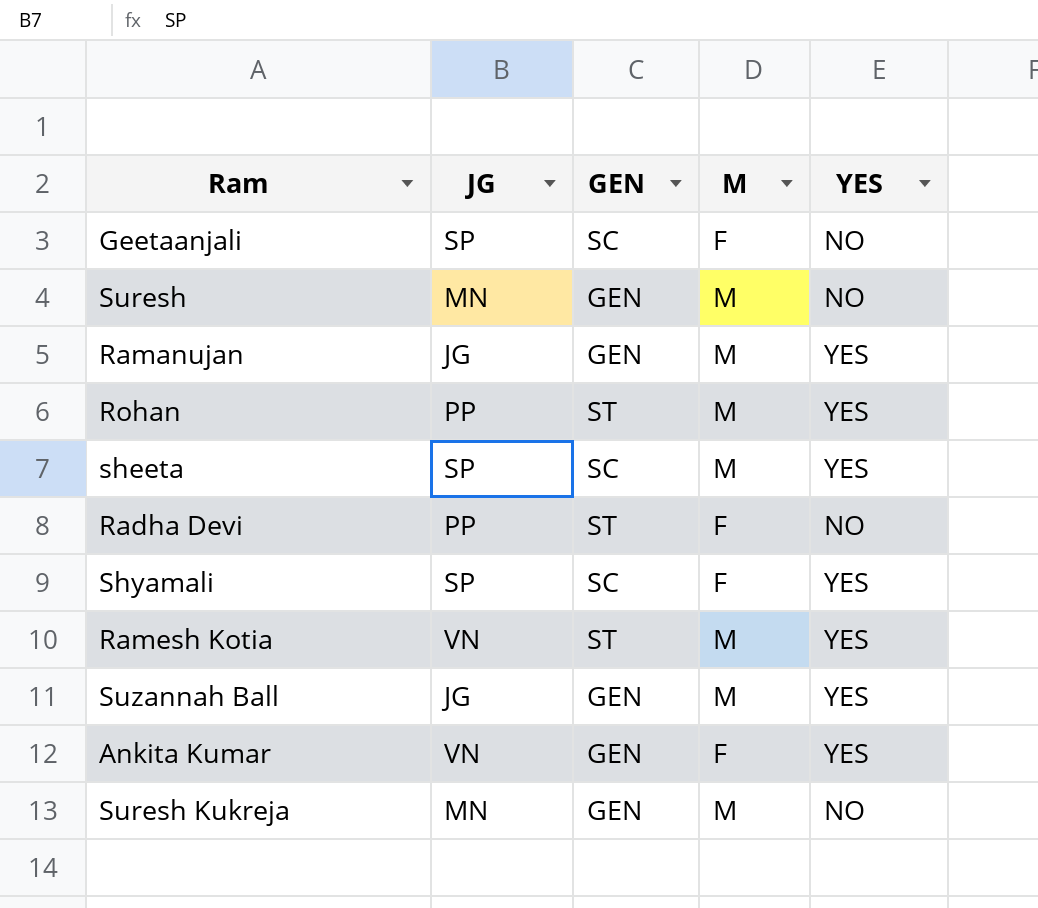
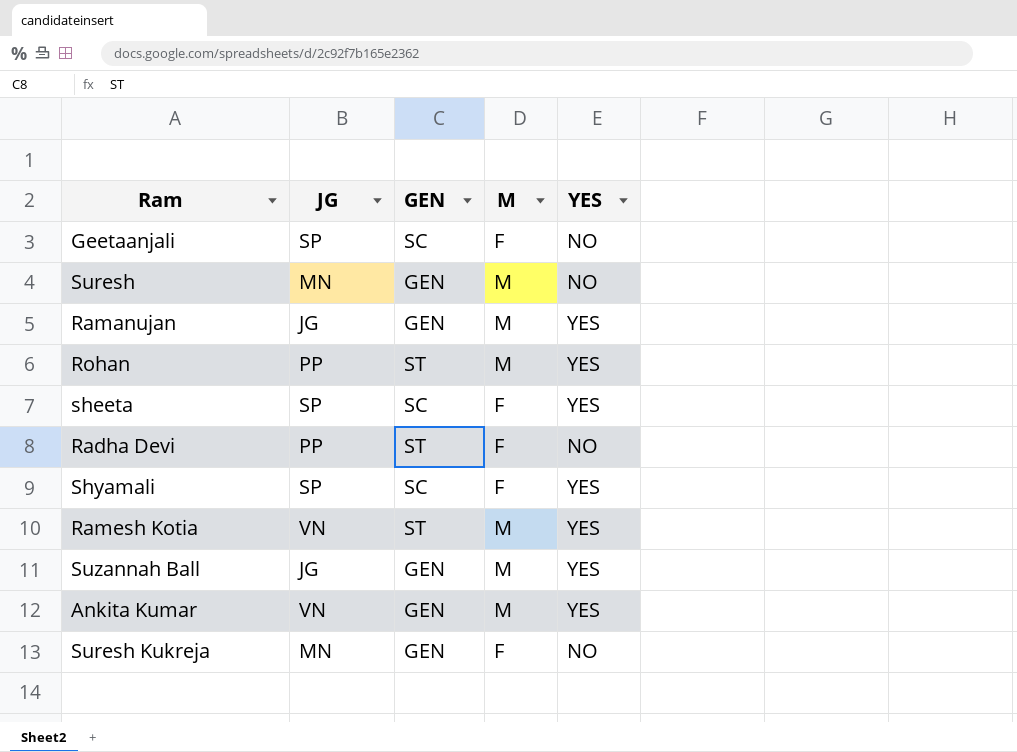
sheeta | M: M -> F
Ankita Kumar | M: F -> M
Suresh Kukreja | M: M -> F

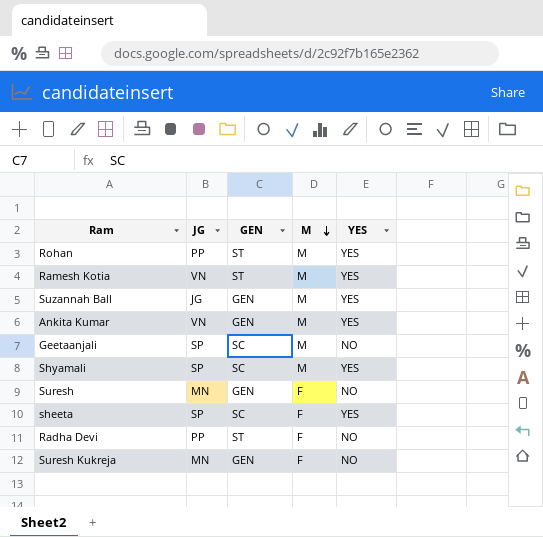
row order: none -> M descending
row Ramanujan: JG | GEN | M | YES -> none
Geetaanjali | M: F -> M
Shyamali | M: F -> M
Suresh | M: M -> F

